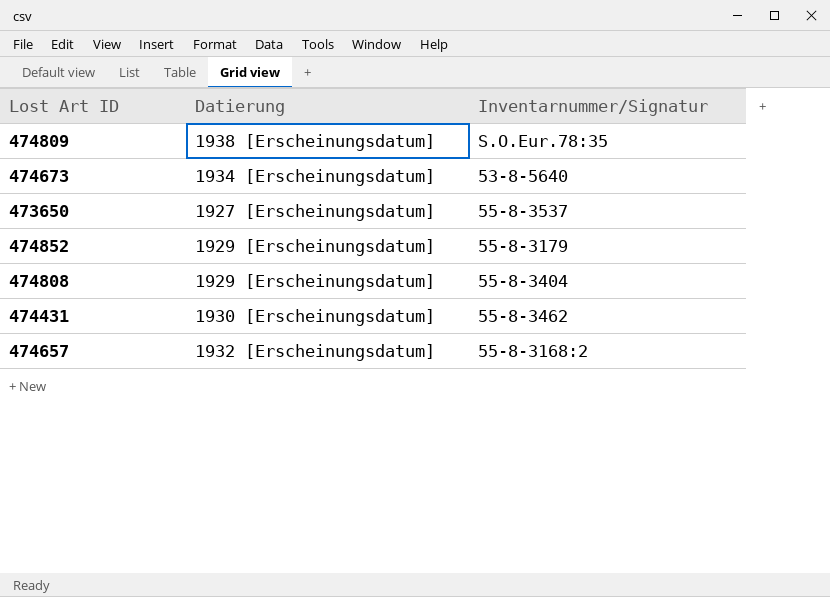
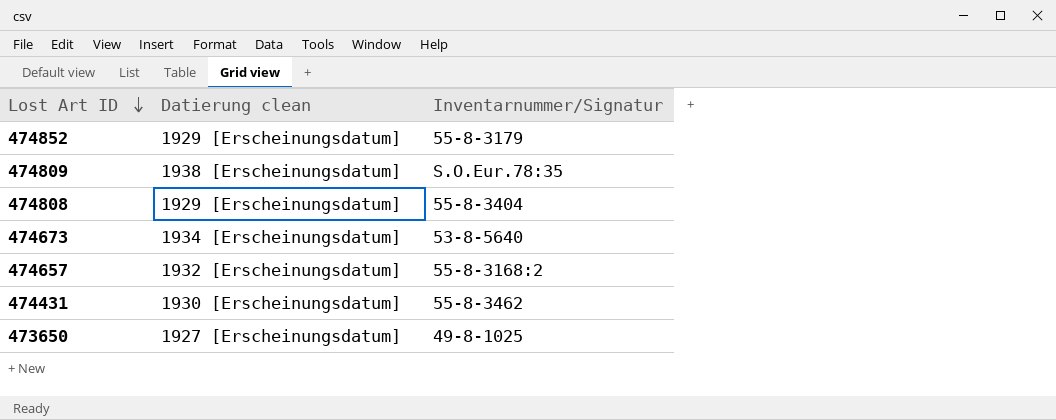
row order: none -> Lost Art ID descending
column name: Datierung -> Datierung clean
473650 | Inventarnummer/Signatur: 55-8-3537 -> 49-8-1025

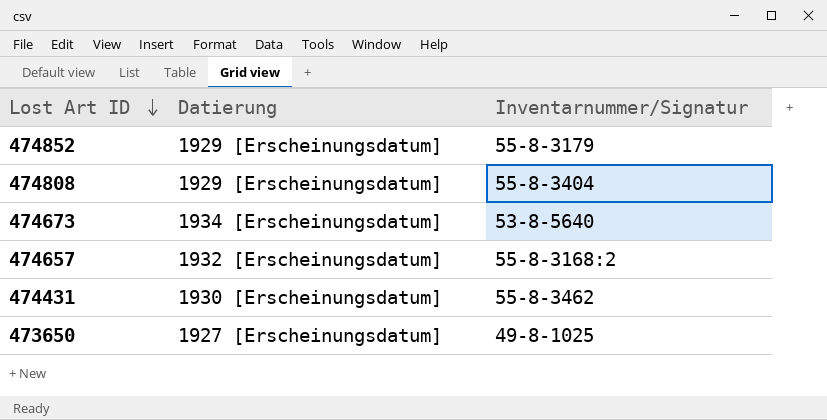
column name: Datierung clean -> Datierung
row 474809: 1938 [Erscheinungsdatum] | S.O.Eur.78:35 -> none

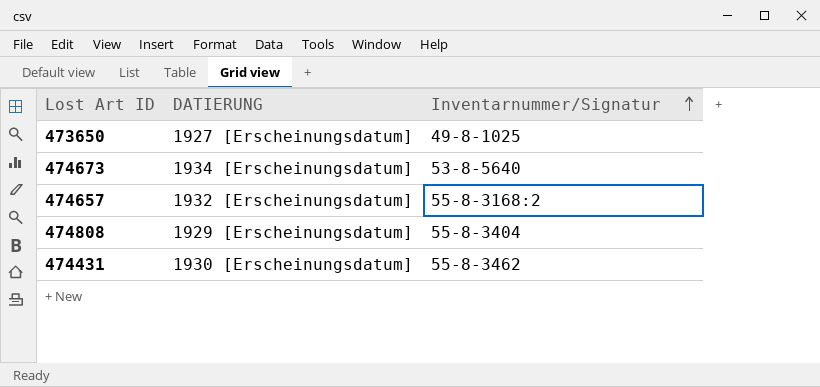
row order: Lost Art ID descending -> Inventarnummer/Signatur ascending
column name: Datierung -> DATIERUNG
row 474852: 1929 [Erscheinungsdatum] | 55-8-3179 -> none

